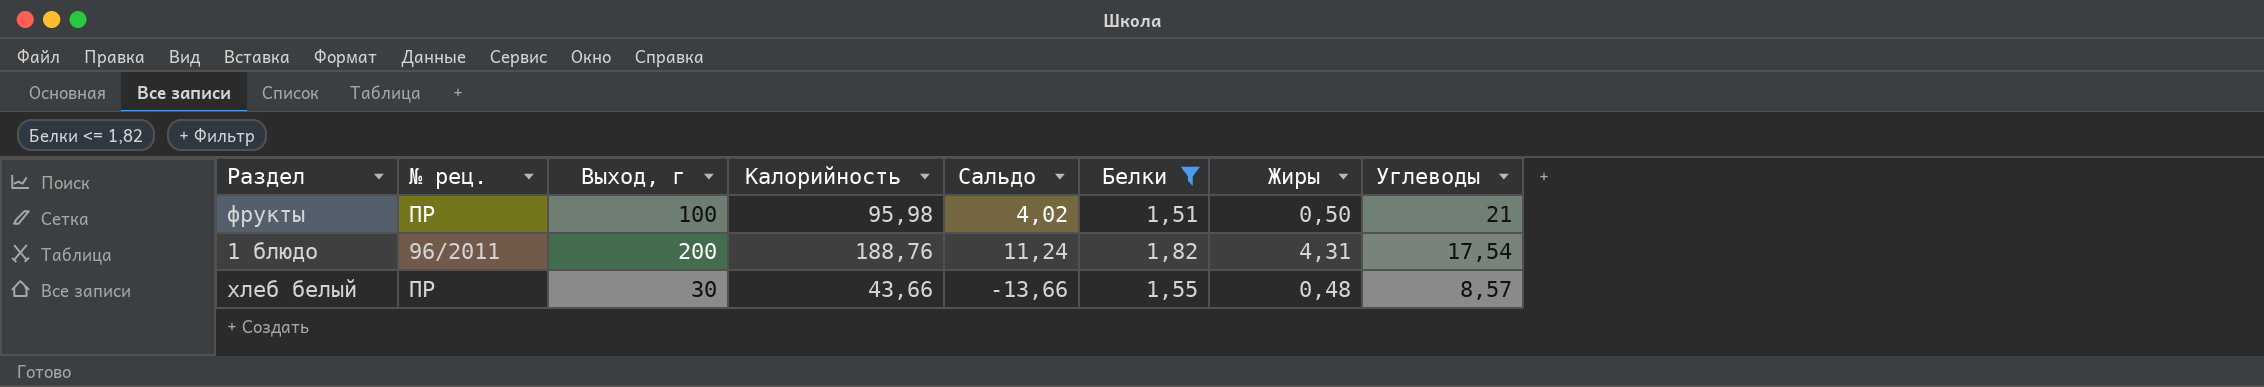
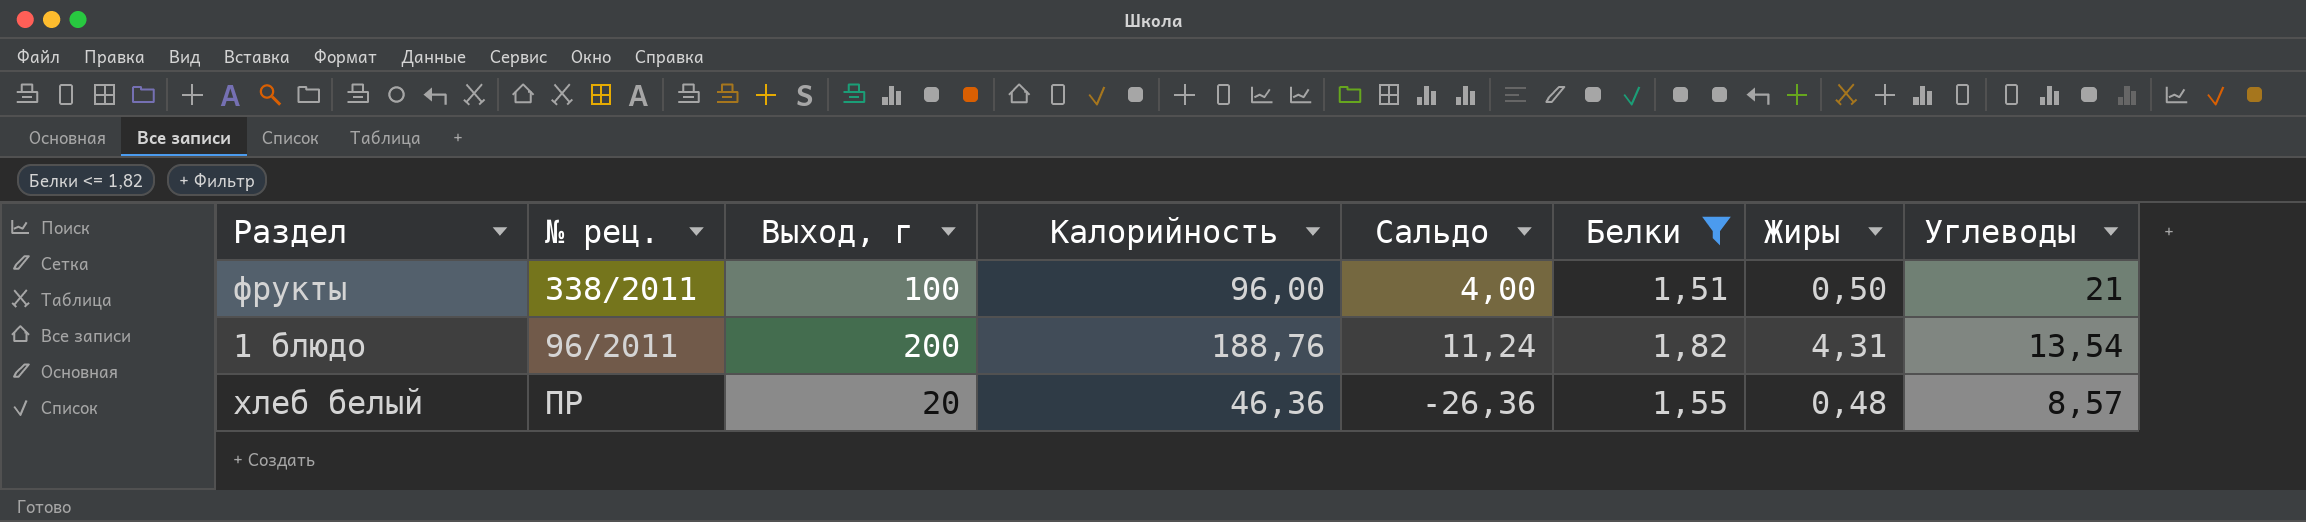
фрукты | № рец.: ПР -> 338/2011
фрукты | Калорийность: 95,98 -> 96,00
фрукты | Сальдо: 4,02 -> 4,00
1 блюдо | Углеводы: 17,54 -> 13,54
хлеб белый | Выход, г: 30 -> 20
хлеб белый | Калорийность: 43,66 -> 46,36
хлеб белый | Сальдо: -13,66 -> -26,36

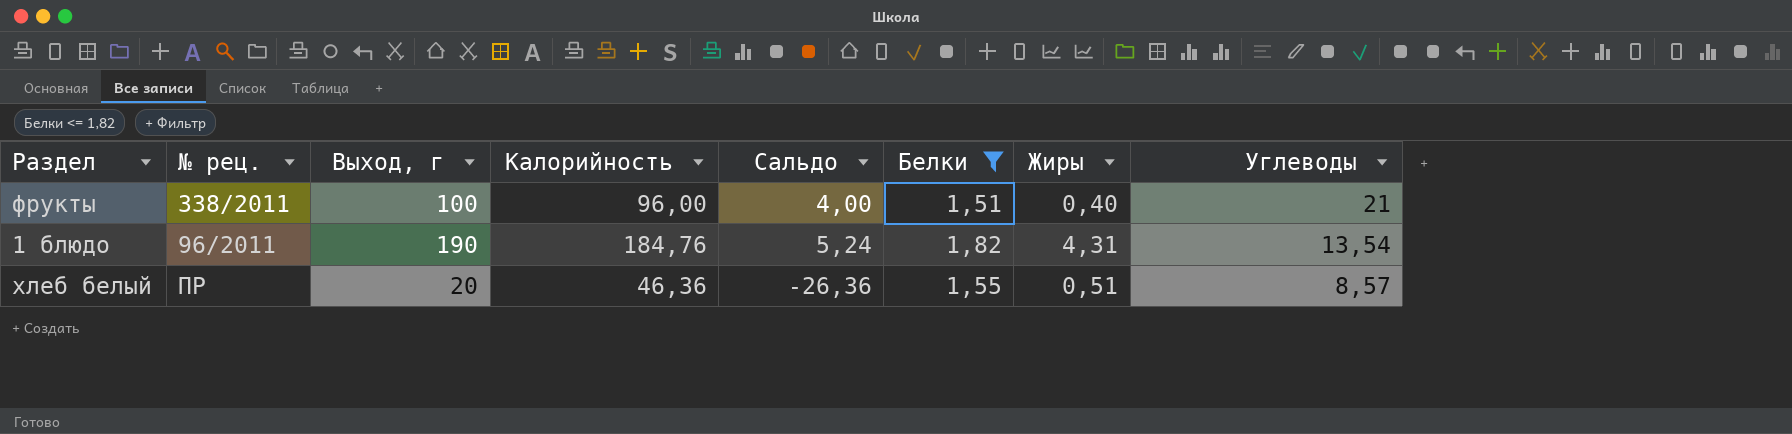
фрукты | Жиры: 0,50 -> 0,40
1 блюдо | Выход, г: 200 -> 190
1 блюдо | Калорийность: 188,76 -> 184,76
1 блюдо | Сальдо: 11,24 -> 5,24
хлеб белый | Жиры: 0,48 -> 0,51

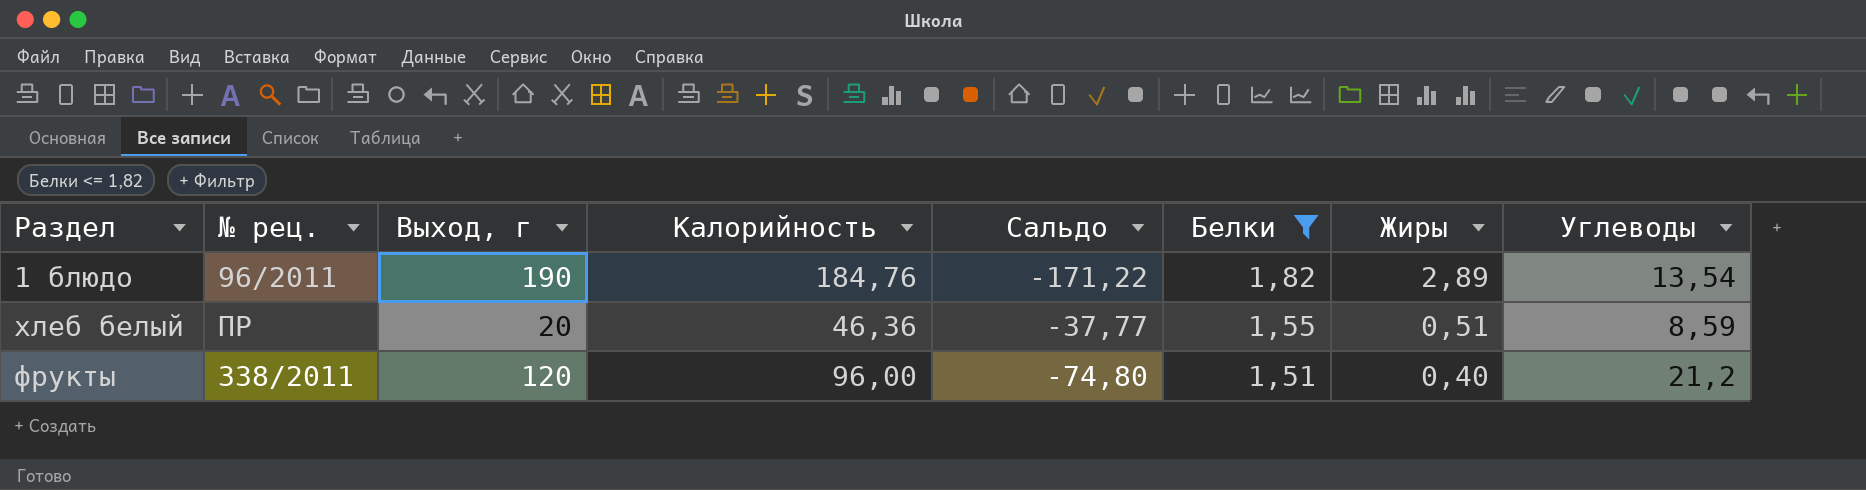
row order: Углеводы descending -> Белки descending
column Сальдо | formula: [Выход, г] - [Калорийность] -> [Углеводы] - [Калорийность]
1 блюдо | Жиры: 4,31 -> 2,89
хлеб белый | Углеводы: 8,57 -> 8,59
фрукты | Выход, г: 100 -> 120
фрукты | Углеводы: 21 -> 21,2

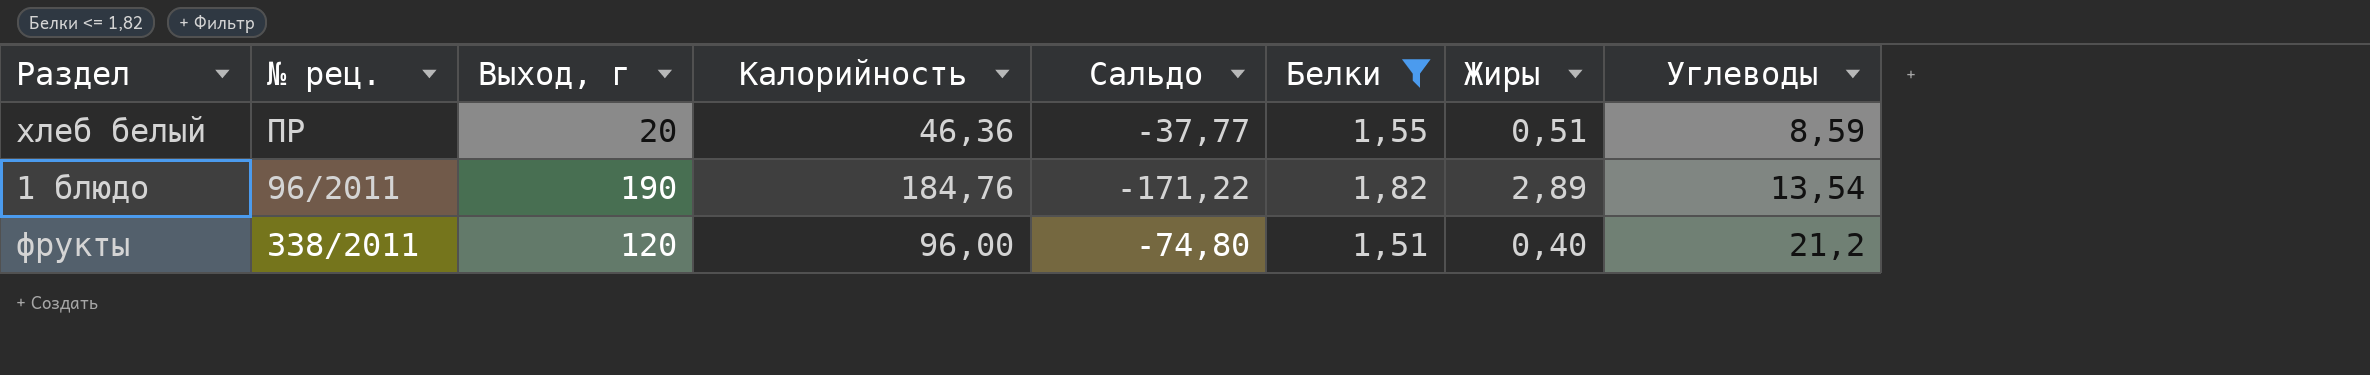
row order: Белки descending -> Углеводы ascending

